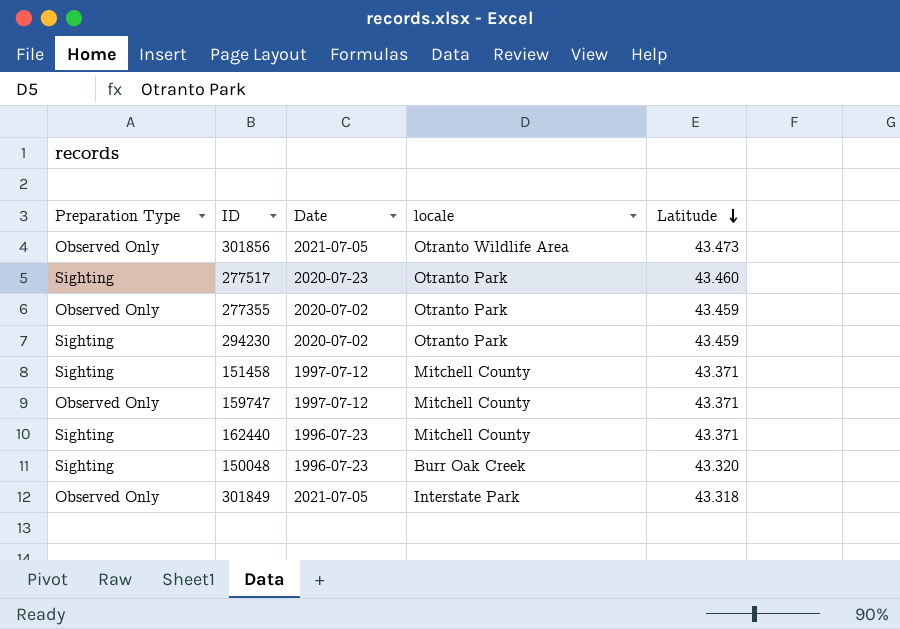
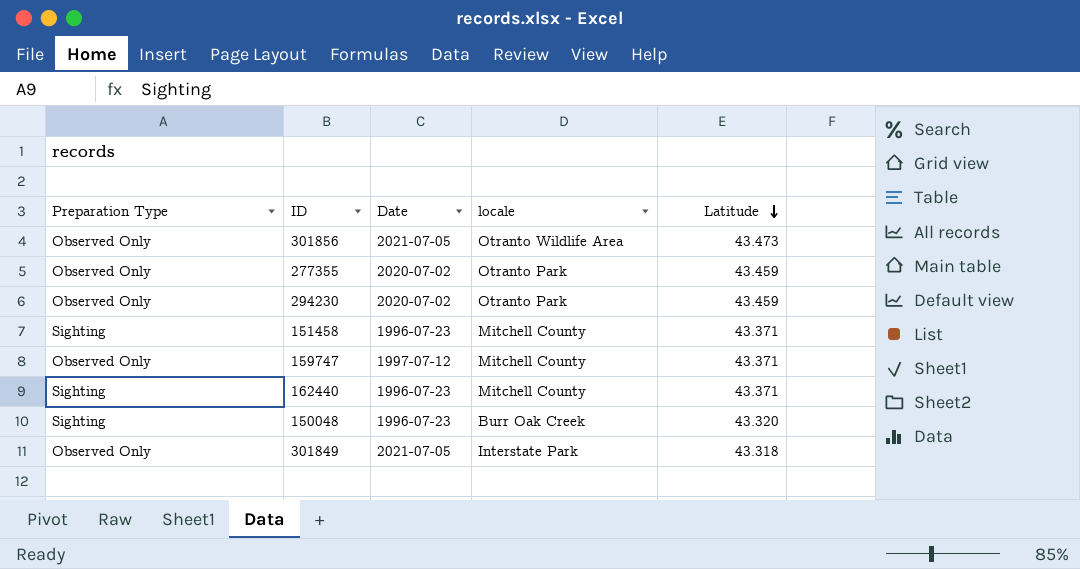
row 277517: Sighting | 2020-07-23 | Otranto Park | 43.460 -> none
294230 | Preparation Type: Sighting -> Observed Only
151458 | Date: 1997-07-12 -> 1996-07-23

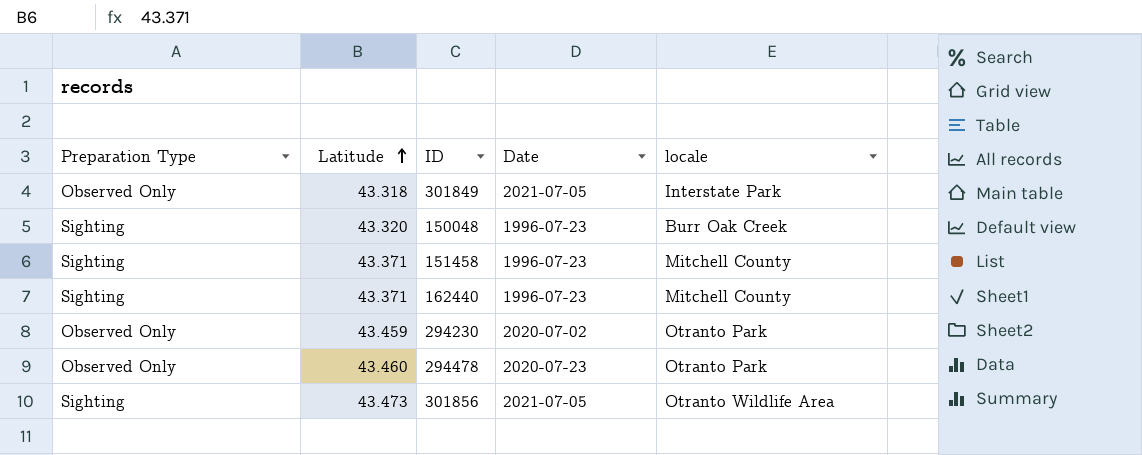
row order: Latitude descending -> Latitude ascending
column Latitude | position: 5 -> 2
row 277355: Observed Only | 2020-07-02 | Otranto Park | 43.459 -> none
row 159747: Observed Only | 1997-07-12 | Mitchell County | 43.371 -> none
row 294478: none -> Observed Only | 43.460 | 2020-07-23 | Otranto Park
301856 | Preparation Type: Observed Only -> Sighting

